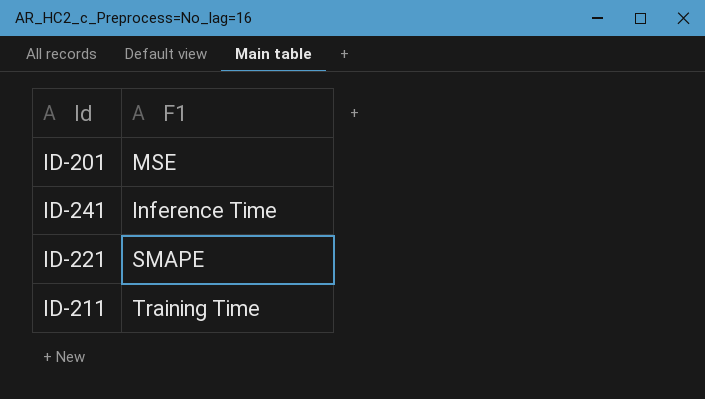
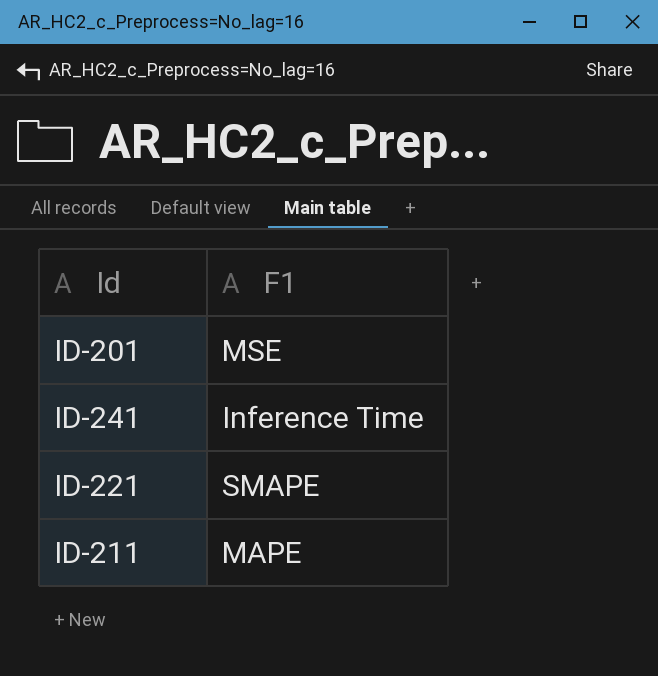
ID-211 | F1: Training Time -> MAPE

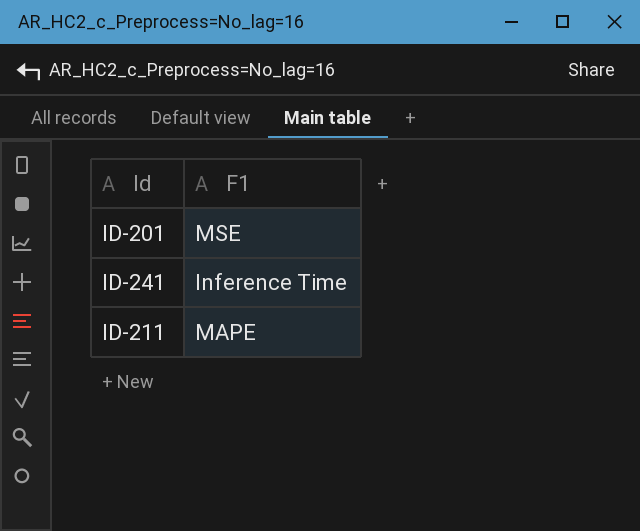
row ID-221: SMAPE -> none

